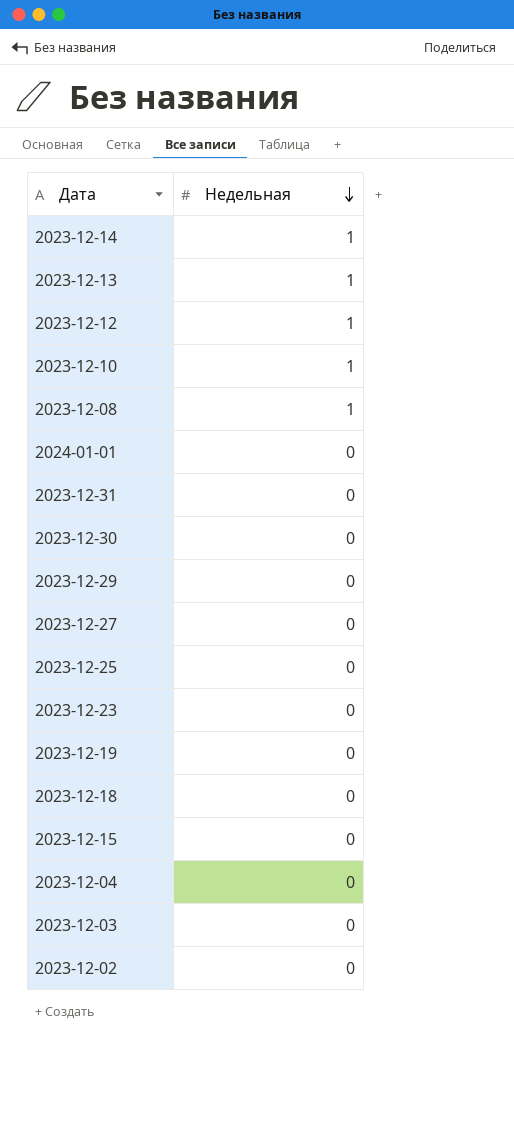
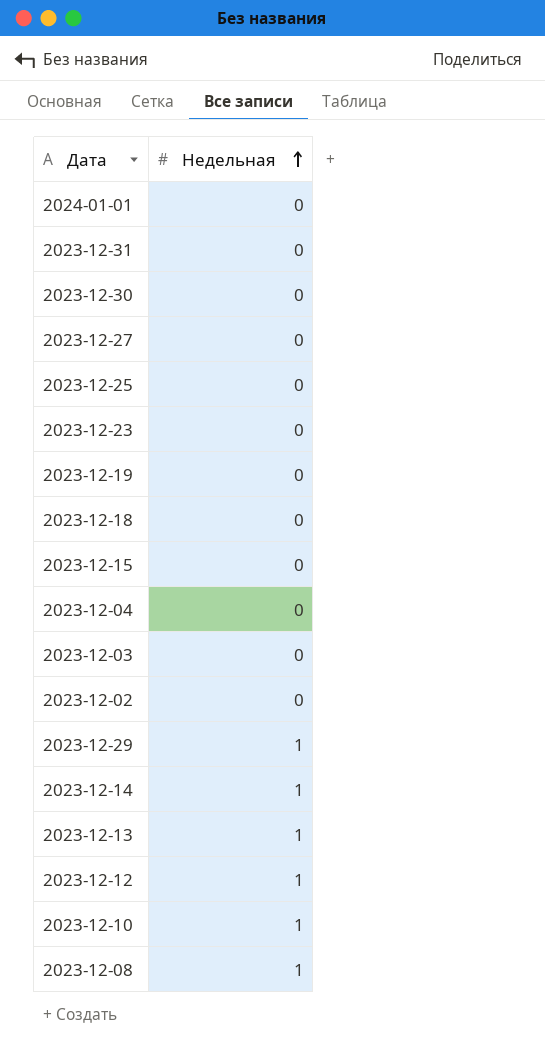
row order: Недельная descending -> Недельная ascending
2023-12-29 | Недельная: 0 -> 1

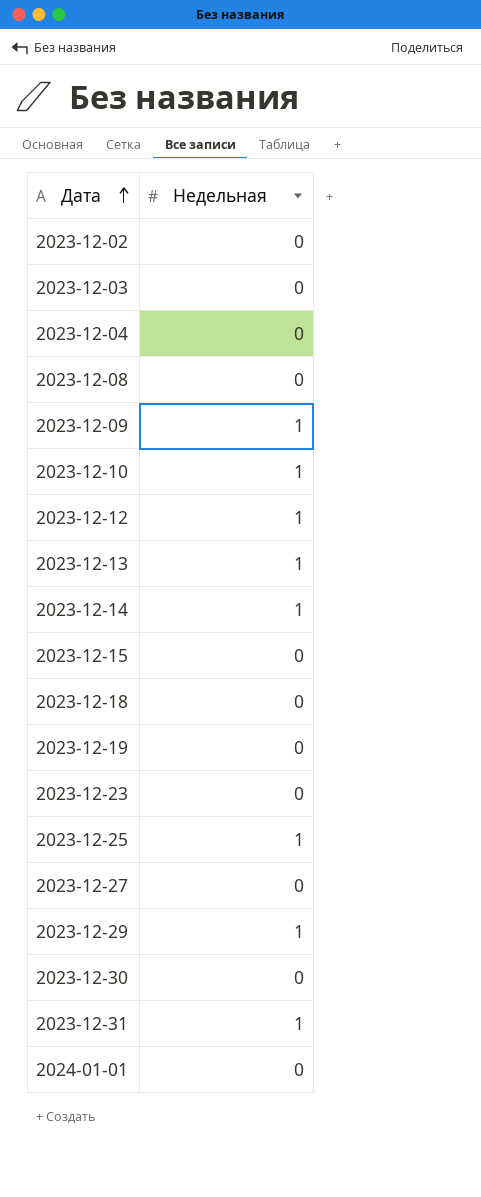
row order: Недельная ascending -> Дата ascending
2023-12-08 | Недельная: 1 -> 0
row 2023-12-09: none -> 1
2023-12-25 | Недельная: 0 -> 1
2023-12-31 | Недельная: 0 -> 1

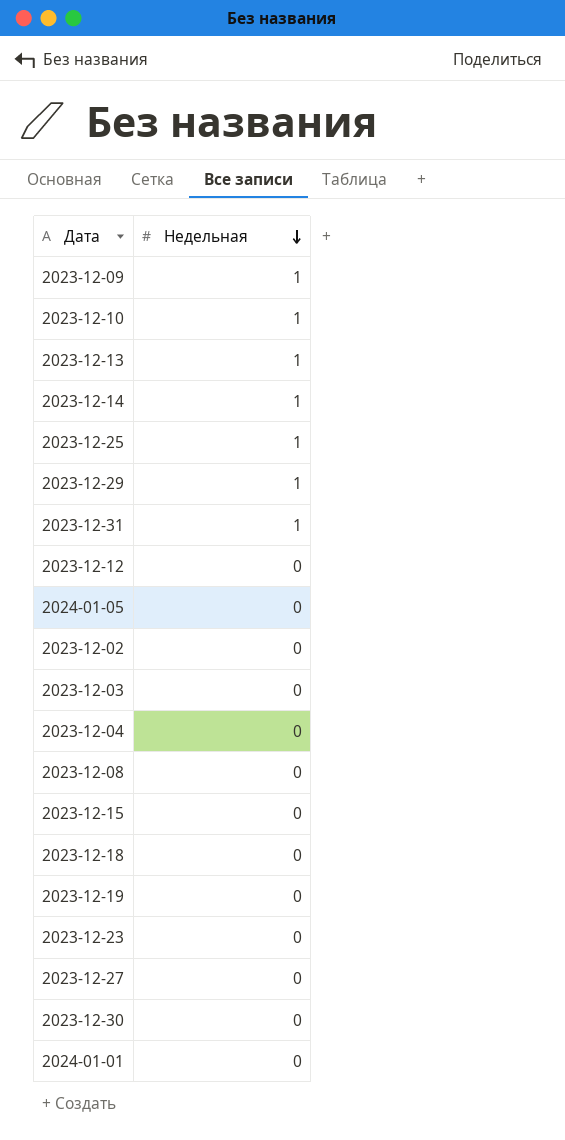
row order: Дата ascending -> Недельная descending
2023-12-12 | Недельная: 1 -> 0
row 2024-01-05: none -> 0

